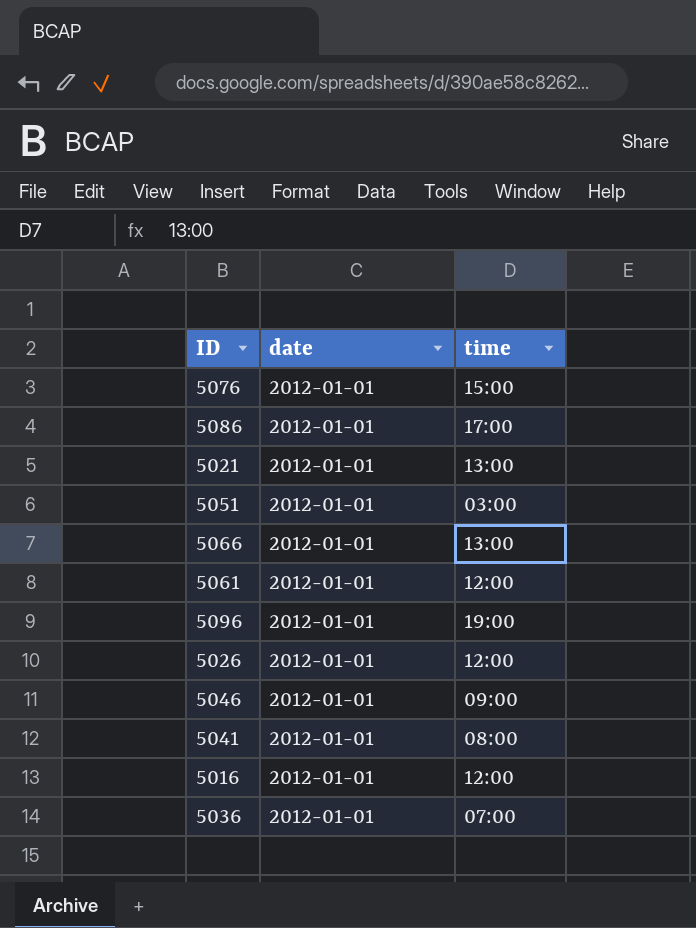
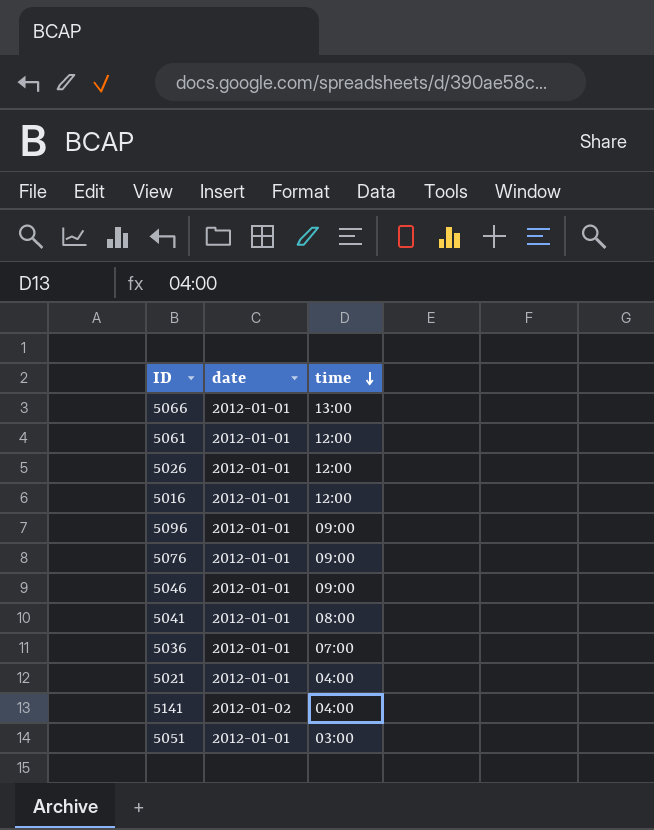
row order: none -> time descending
row 5086: 2012-01-01 | 17:00 -> none
5096 | time: 19:00 -> 09:00
5076 | time: 15:00 -> 09:00
5021 | time: 13:00 -> 04:00
row 5141: none -> 2012-01-02 | 04:00

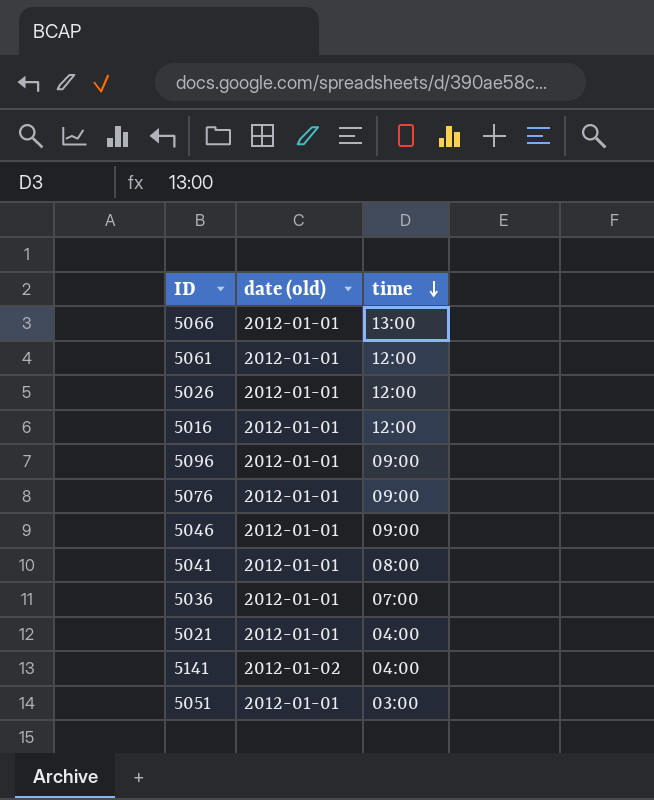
column name: date -> date (old)

